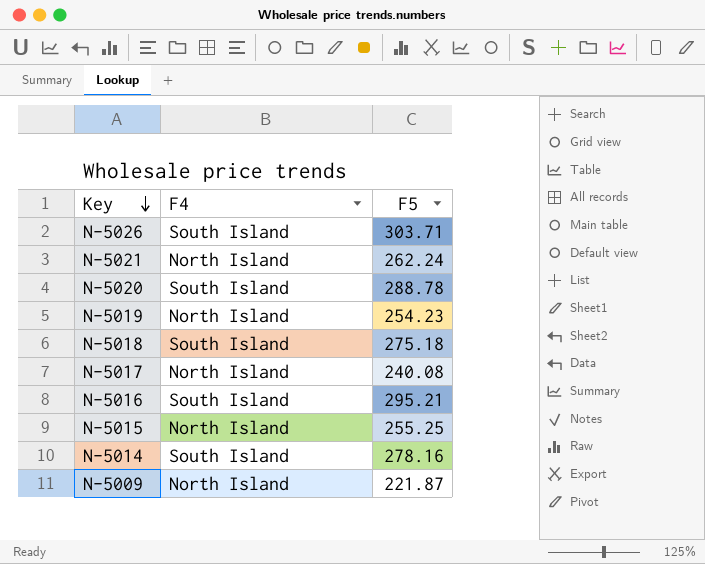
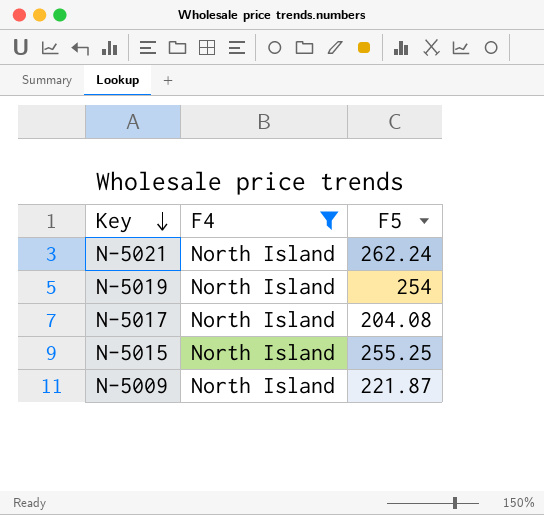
filter: none -> F4 = North Island
N-5019 | F5: 254.23 -> 254
N-5017 | F5: 240.08 -> 204.08

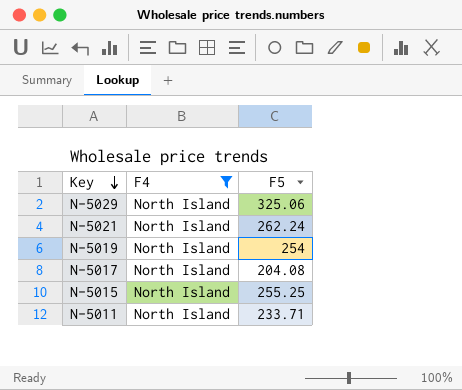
row N-5009: North Island | 221.87 -> none
row N-5029: none -> North Island | 325.06
row N-5011: none -> North Island | 233.71

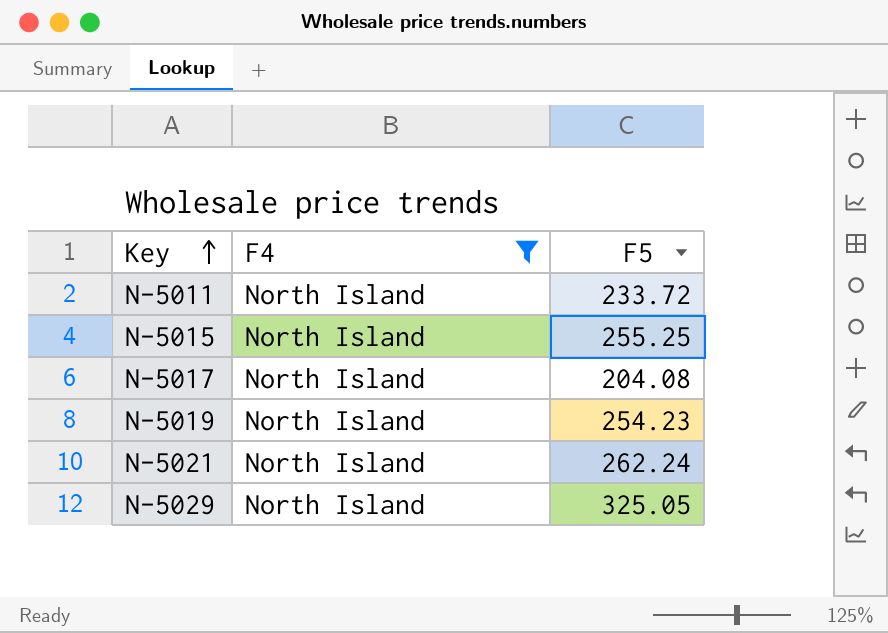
row order: Key descending -> Key ascending
N-5011 | F5: 233.71 -> 233.72
N-5019 | F5: 254 -> 254.23
N-5029 | F5: 325.06 -> 325.05

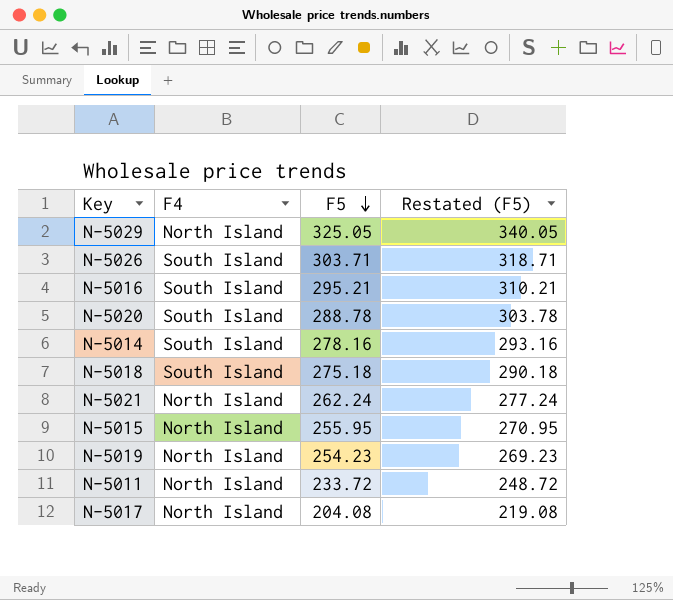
filter: F4 = North Island -> none
row order: Key ascending -> F5 descending
column Restated (F5) | formula: none -> [F5] + 15
N-5015 | F5: 255.25 -> 255.95

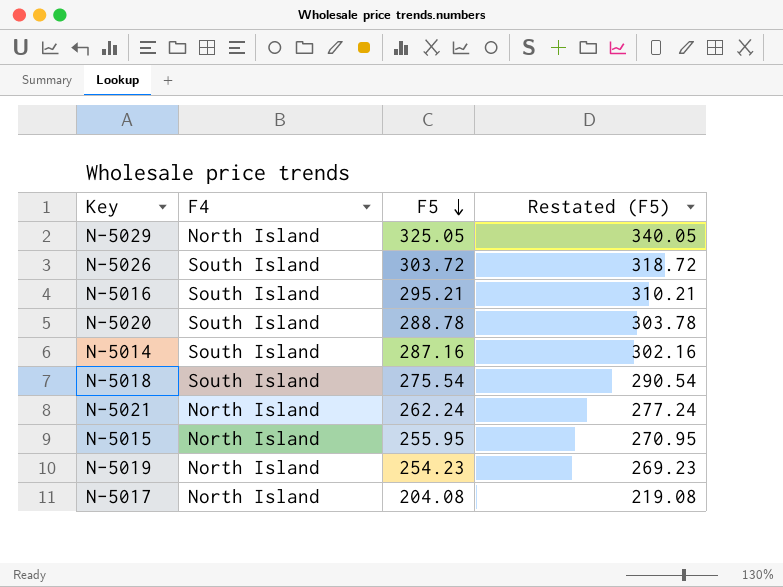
row N-5011: North Island | 233.72 | 248.72 -> none
N-5026 | F5: 303.71 -> 303.72
N-5026 | Restated (F5): 318.71 -> 318.72
N-5014 | F5: 278.16 -> 287.16
N-5014 | Restated (F5): 293.16 -> 302.16
N-5018 | F5: 275.18 -> 275.54
N-5018 | Restated (F5): 290.18 -> 290.54

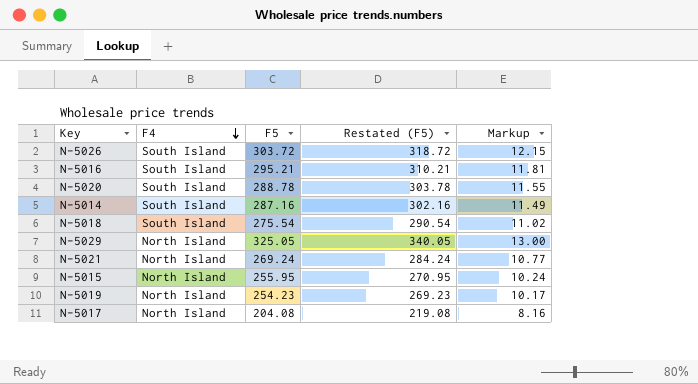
row order: F5 descending -> F4 descending
column Markup | formula: none -> [F5] * 0.04
N-5021 | F5: 262.24 -> 269.24
N-5021 | Restated (F5): 277.24 -> 284.24

